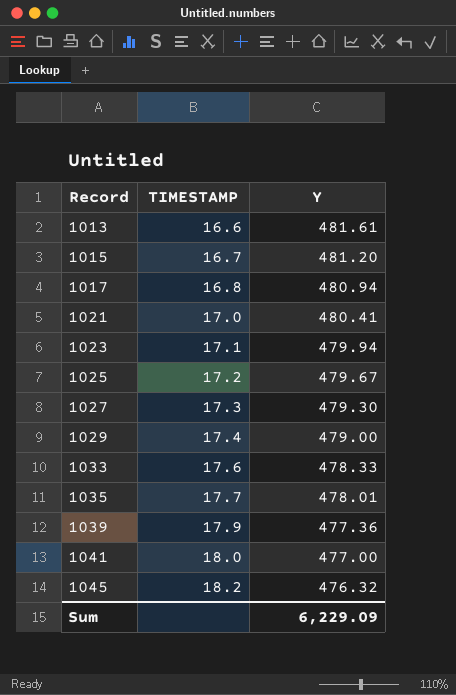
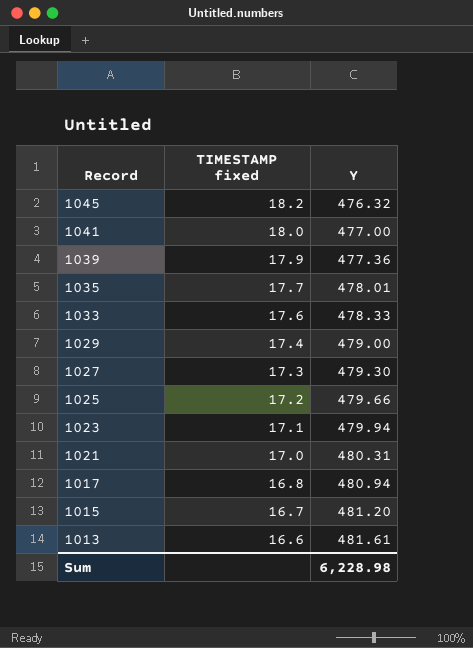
row order: Record ascending -> Record descending
column name: TIMESTAMP -> TIMESTAMP fixed
1025 | Y: 479.67 -> 479.66
1021 | Y: 480.41 -> 480.31
Sum | Y: 6,229.09 -> 6,228.98

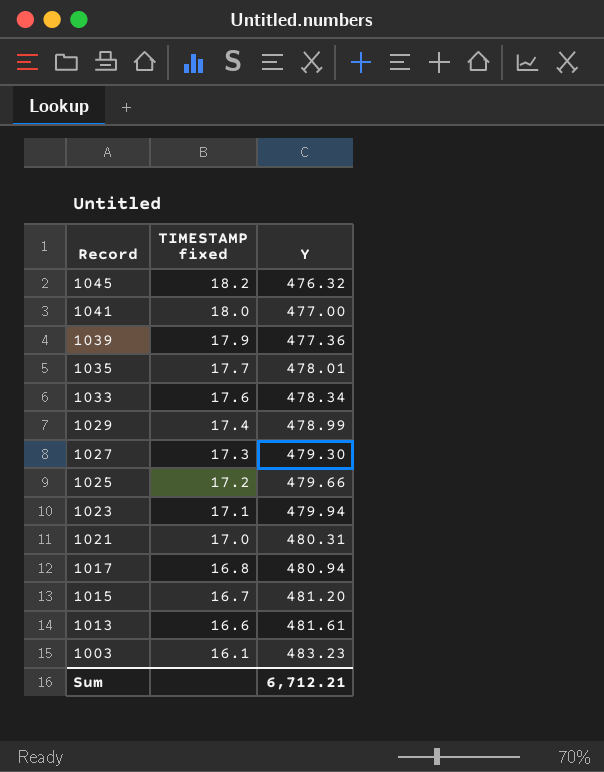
1033 | Y: 478.33 -> 478.34
1029 | Y: 479.00 -> 478.99
row 1003: none -> 16.1 | 483.23
Sum | Y: 6,228.98 -> 6,712.21

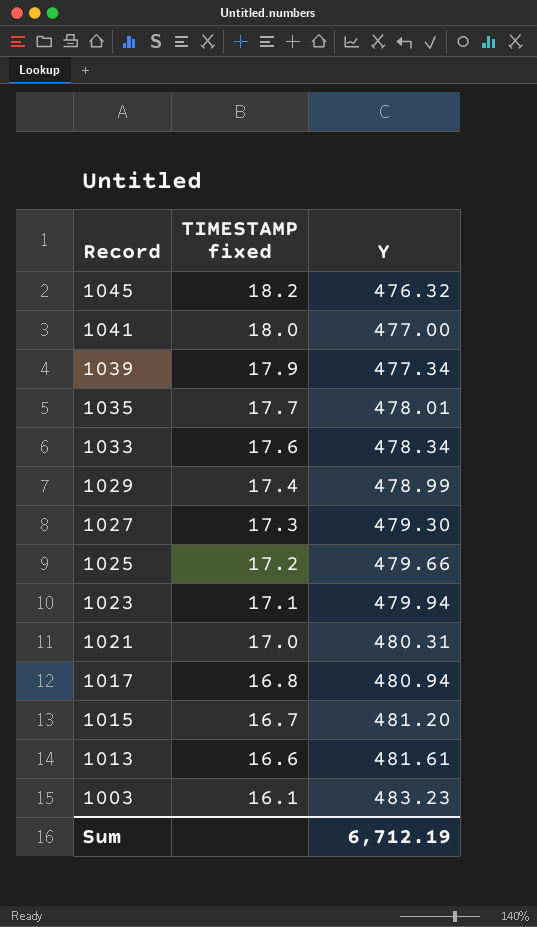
1039 | Y: 477.36 -> 477.34
Sum | Y: 6,712.21 -> 6,712.19

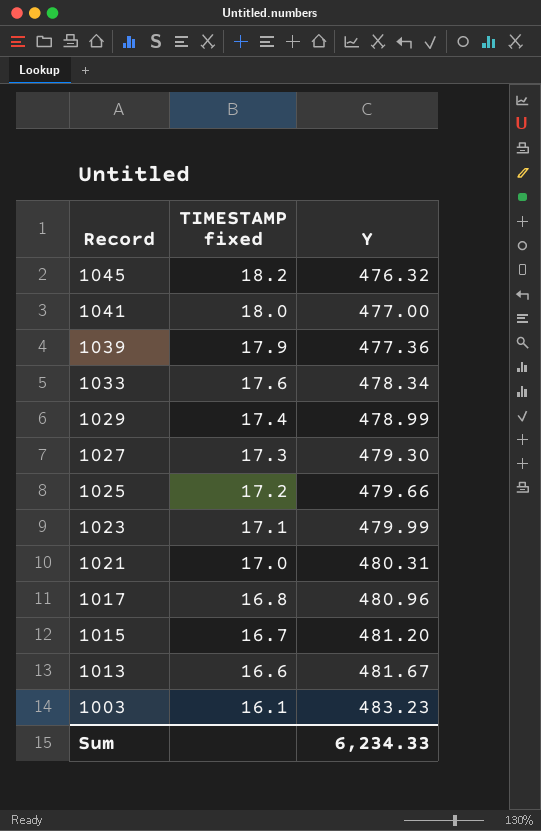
row 1035: 17.7 | 478.01 -> none
1039 | Y: 477.34 -> 477.36
1023 | Y: 479.94 -> 479.99
1017 | Y: 480.94 -> 480.96
1013 | Y: 481.61 -> 481.67
Sum | Y: 6,712.19 -> 6,234.33

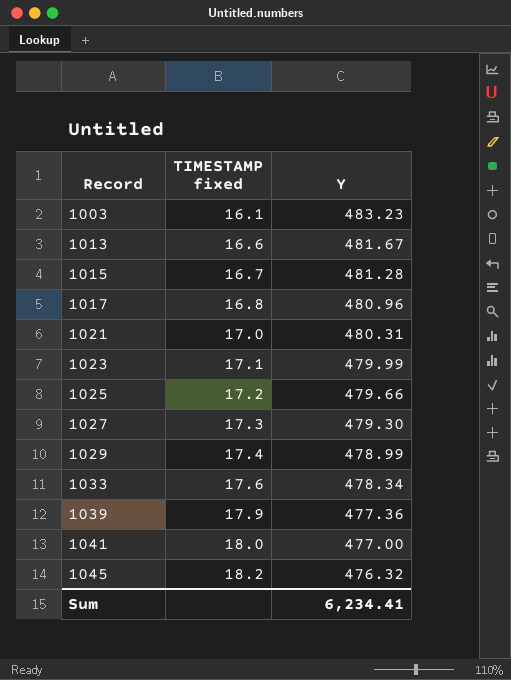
row order: Record descending -> Record ascending
1015 | Y: 481.20 -> 481.28
Sum | Y: 6,234.33 -> 6,234.41

